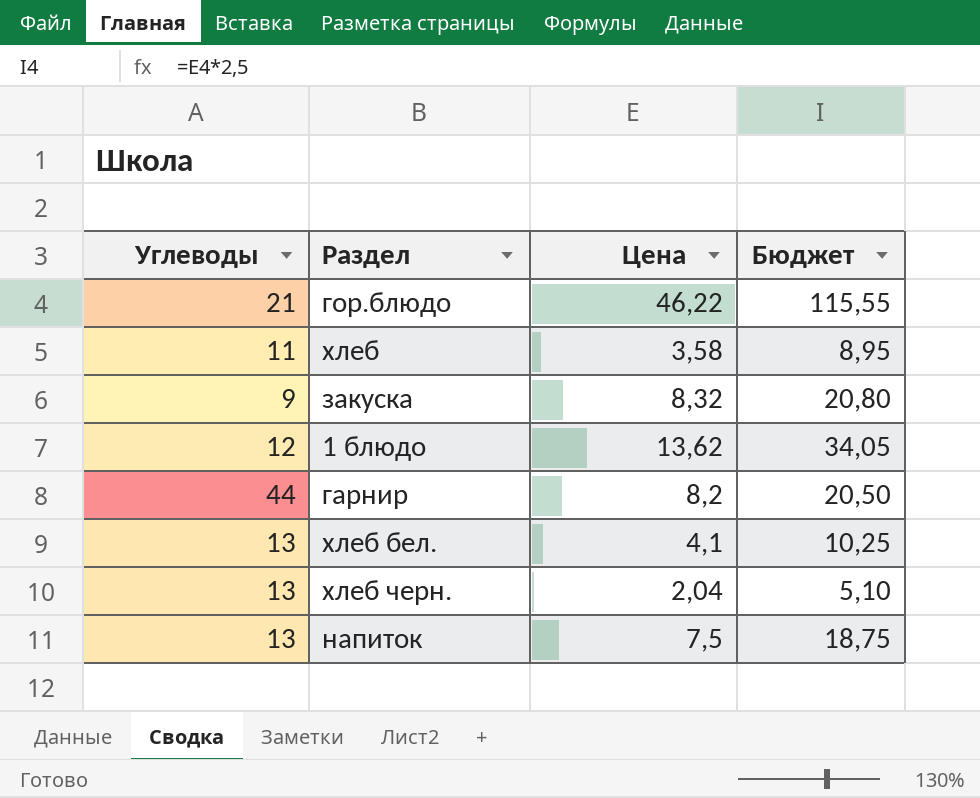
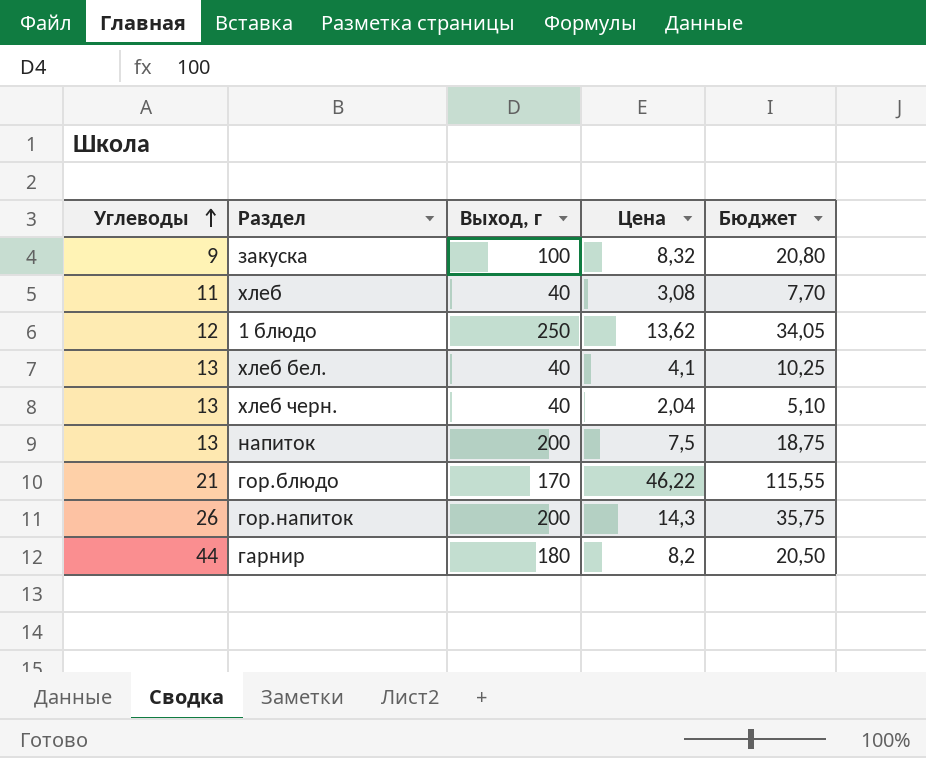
row order: none -> Углеводы ascending
column Выход, г | position: none -> 3
хлеб | Цена: 3,58 -> 3,08
хлеб | Бюджет: 8,95 -> 7,70
row гор.напиток: none -> 26 | 200 | 14,3 | 35,75

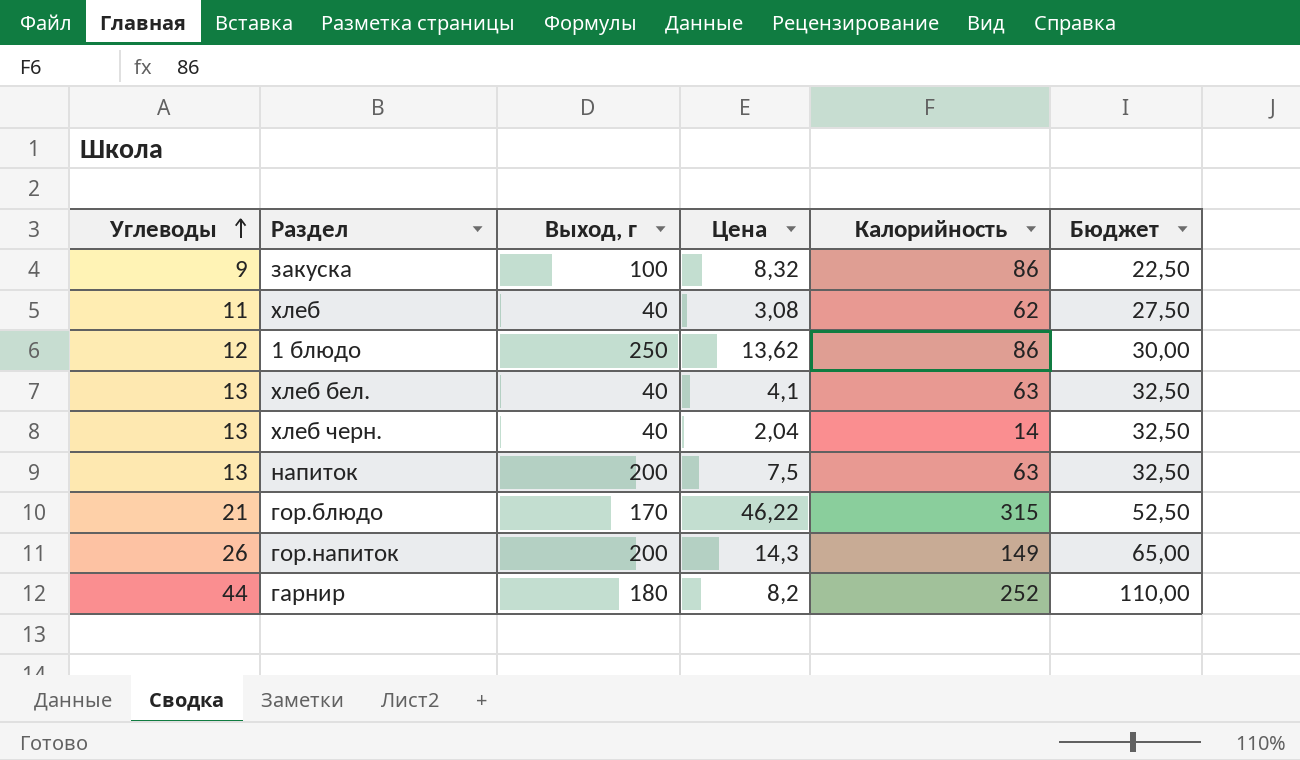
column Калорийность | position: none -> 5
column Бюджет | formula: [Цена] * 2,5 -> [Углеводы] * 2,5

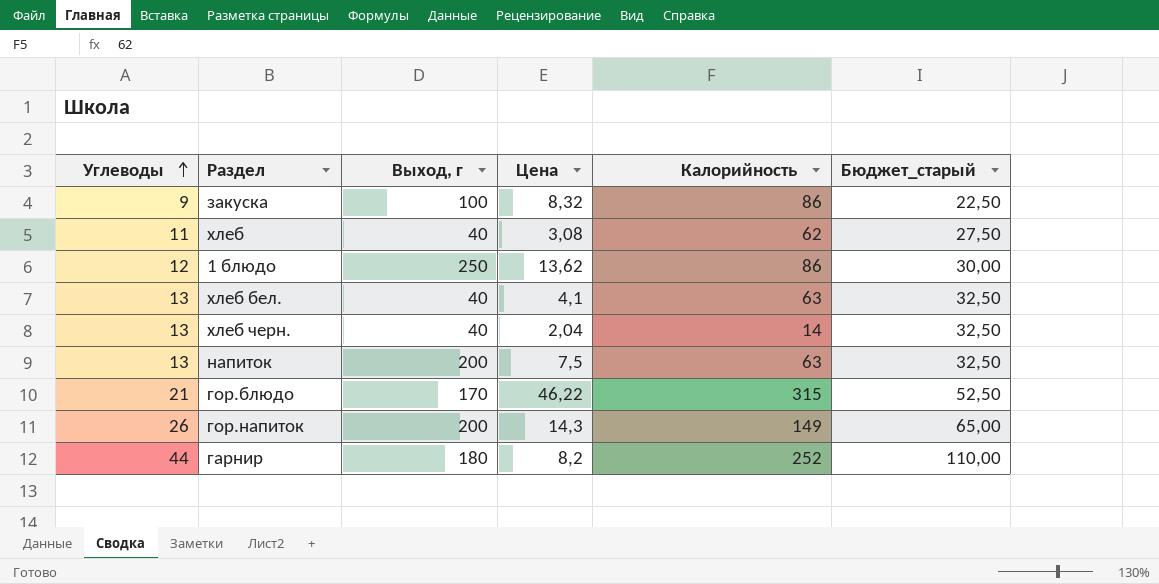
column name: Бюджет -> Бюджет_старый

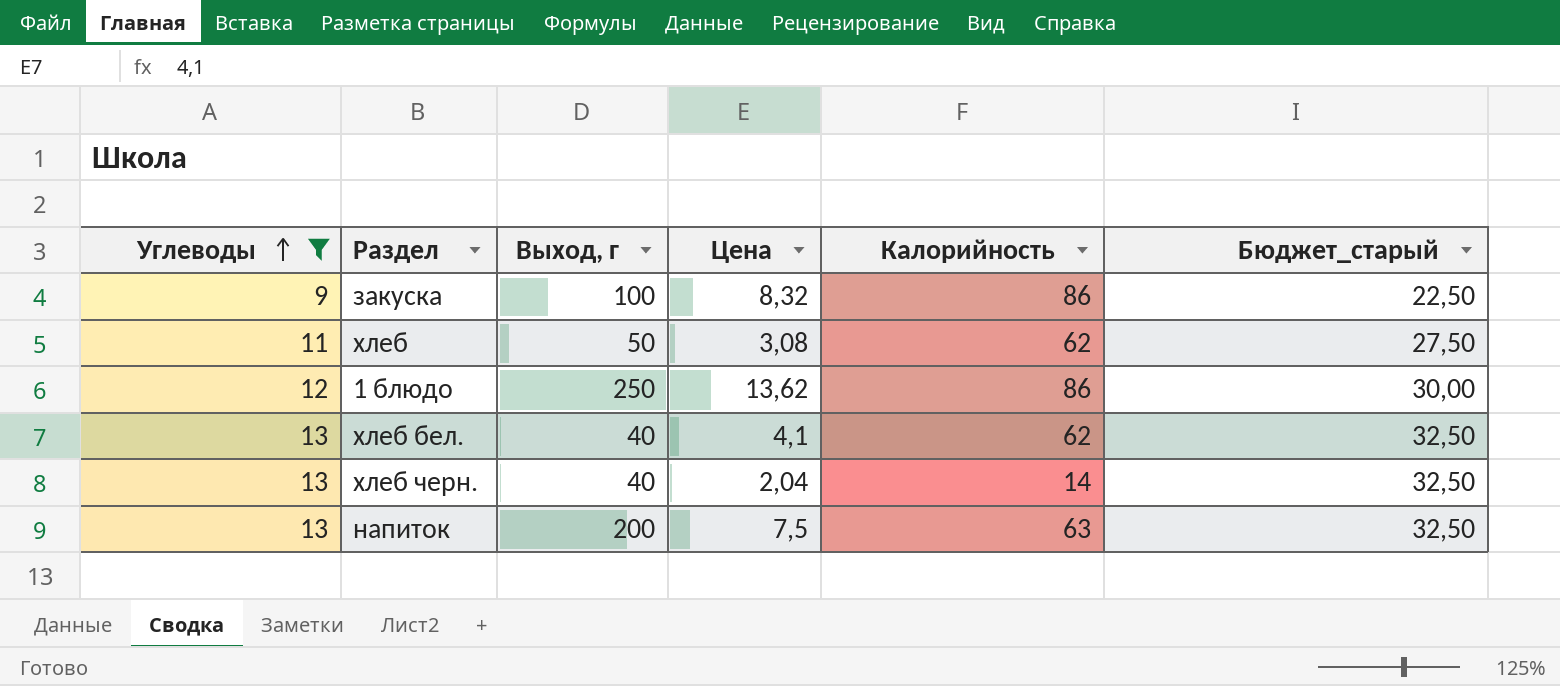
filter: none -> Углеводы <= 13
хлеб | Выход, г: 40 -> 50
хлеб бел. | Калорийность: 63 -> 62

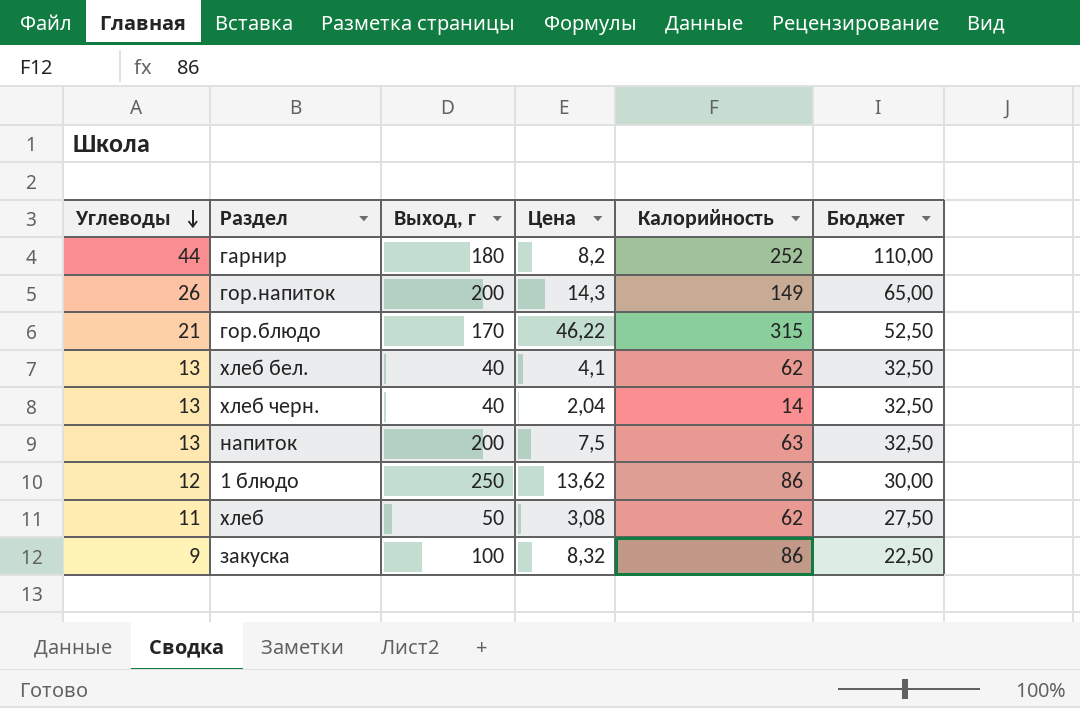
filter: Углеводы <= 13 -> none
row order: Углеводы ascending -> Углеводы descending
column name: Бюджет_старый -> Бюджет

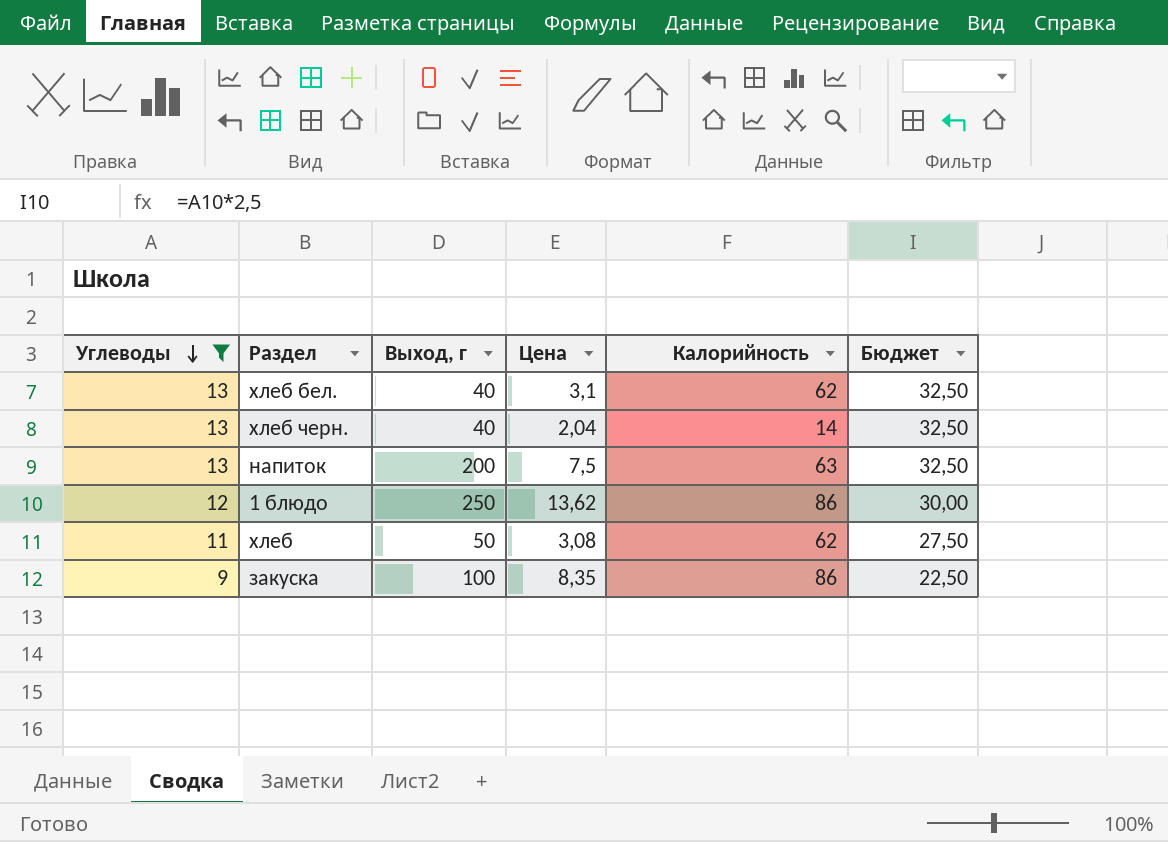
filter: none -> Углеводы <= 13
хлеб бел. | Цена: 4,1 -> 3,1
закуска | Цена: 8,32 -> 8,35

